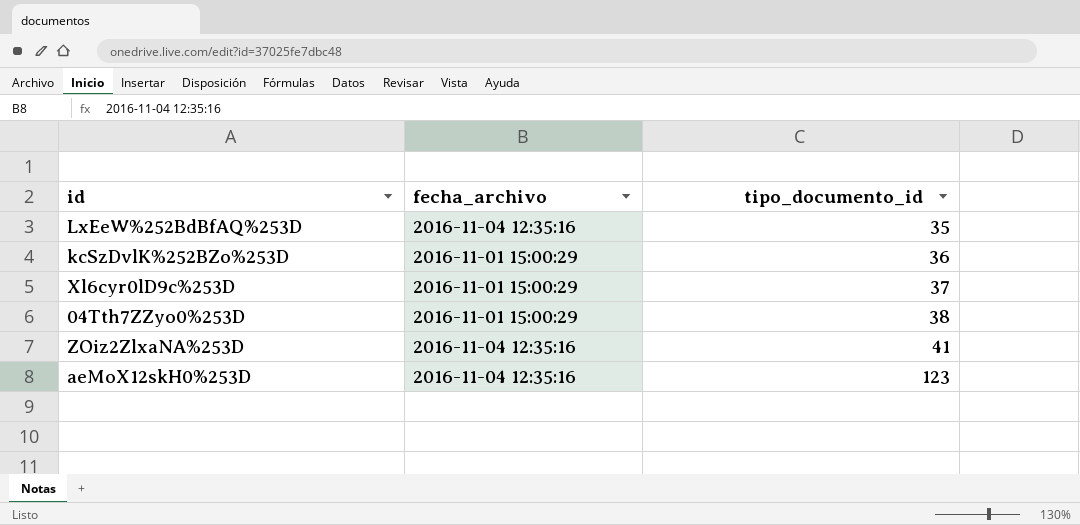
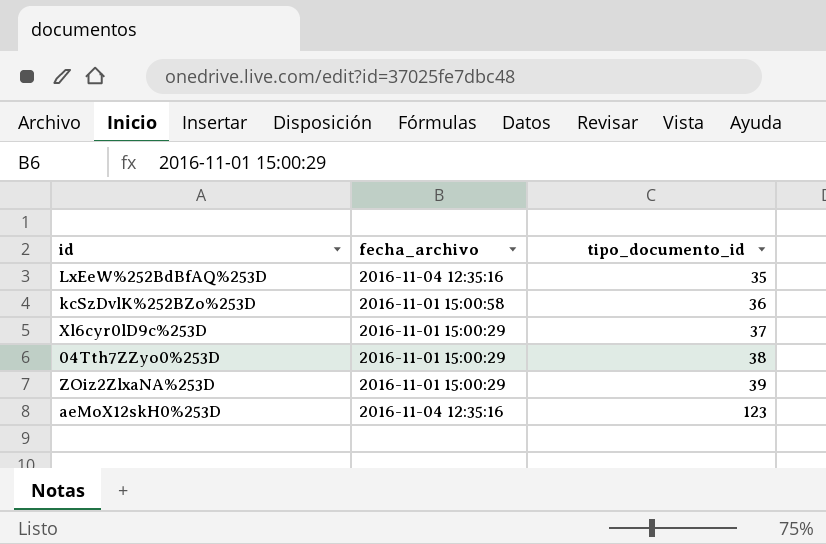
kcSzDvlK%252BZo%253D | fecha_archivo: 2016-11-01 15:00:29 -> 2016-11-01 15:00:58
ZOiz2ZlxaNA%253D | fecha_archivo: 2016-11-04 12:35:16 -> 2016-11-01 15:00:29
ZOiz2ZlxaNA%253D | tipo_documento_id: 41 -> 39

